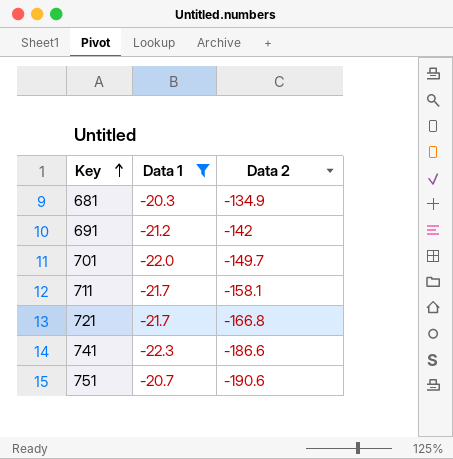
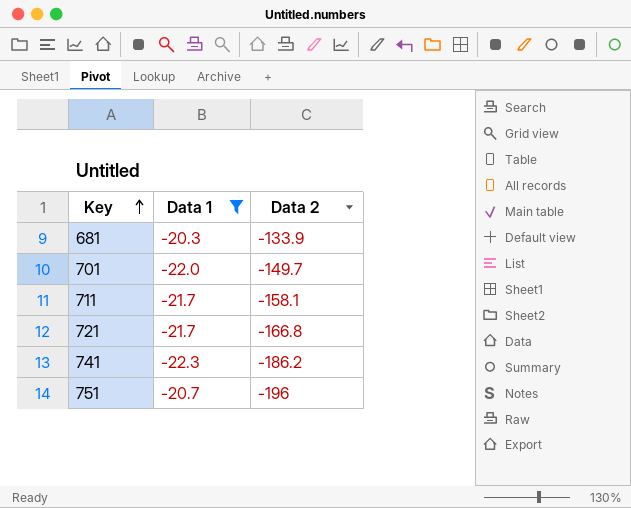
row 691: -21.2 | -142 -> none
681 | Data 2: -134.9 -> -133.9
741 | Data 2: -186.6 -> -186.2
751 | Data 2: -190.6 -> -196

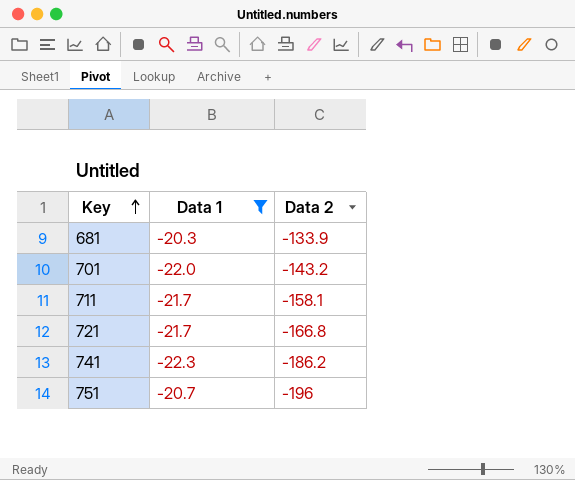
701 | Data 2: -149.7 -> -143.2

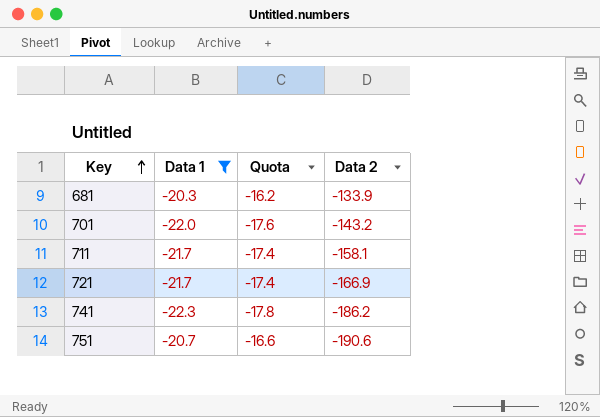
column Quota | formula: none -> [Data 1] * 0.8
721 | Data 2: -166.8 -> -166.9
751 | Data 2: -196 -> -190.6

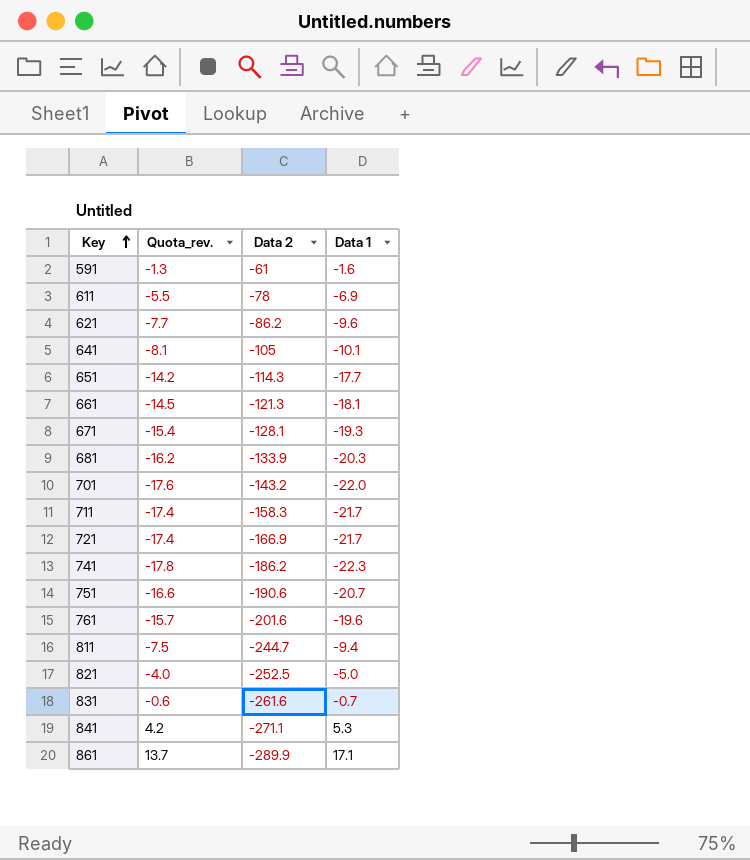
filter: Data 1 <= -20.3 -> none
column name: Quota -> Quota_rev.
column Data 1 | position: 2 -> 4
711 | Data 2: -158.1 -> -158.3

